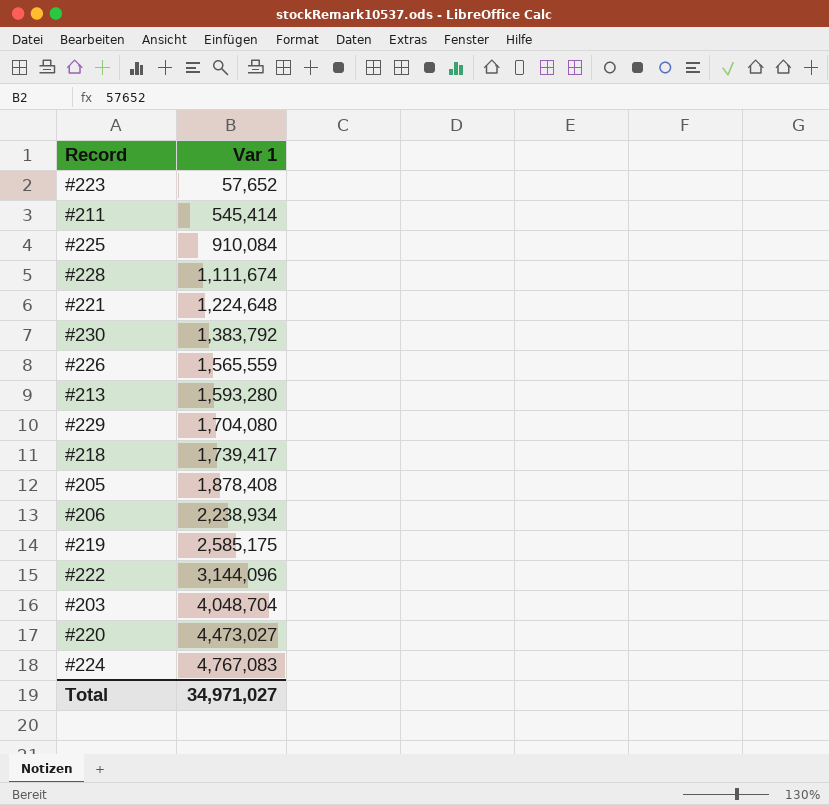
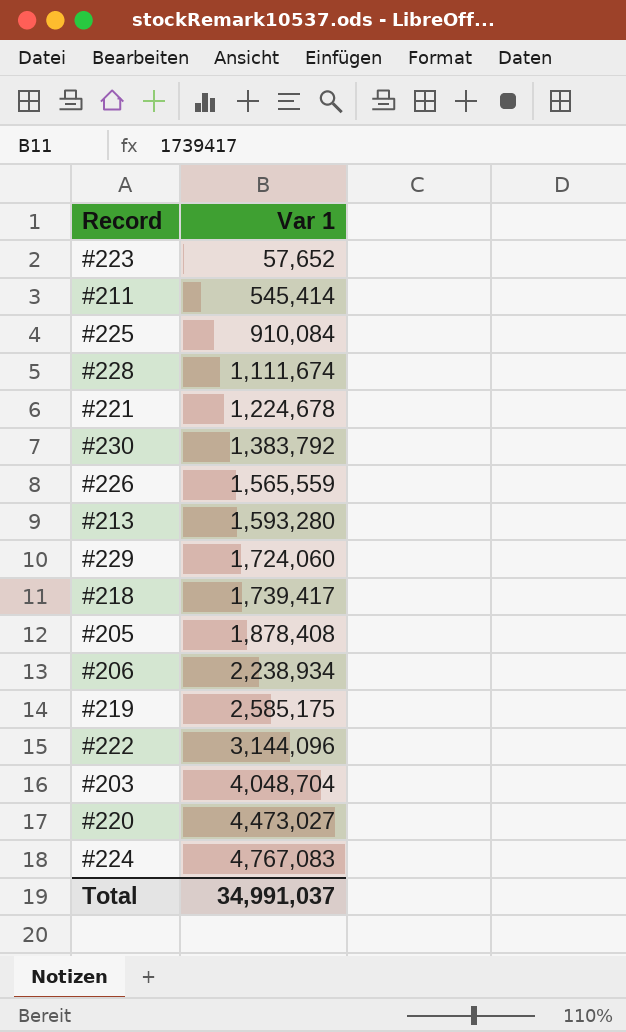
#221 | Var 1: 1,224,648 -> 1,224,678
#229 | Var 1: 1,704,080 -> 1,724,060
Total | Var 1: 34,971,027 -> 34,991,037

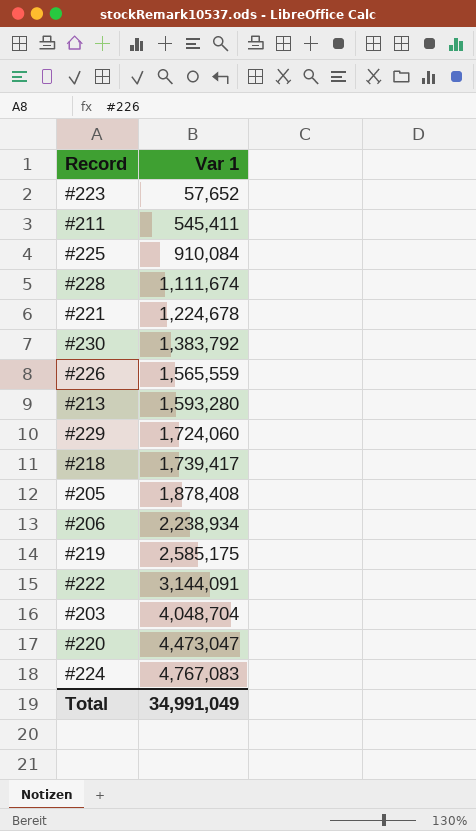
#211 | Var 1: 545,414 -> 545,411
#222 | Var 1: 3,144,096 -> 3,144,091
#220 | Var 1: 4,473,027 -> 4,473,047
Total | Var 1: 34,991,037 -> 34,991,049

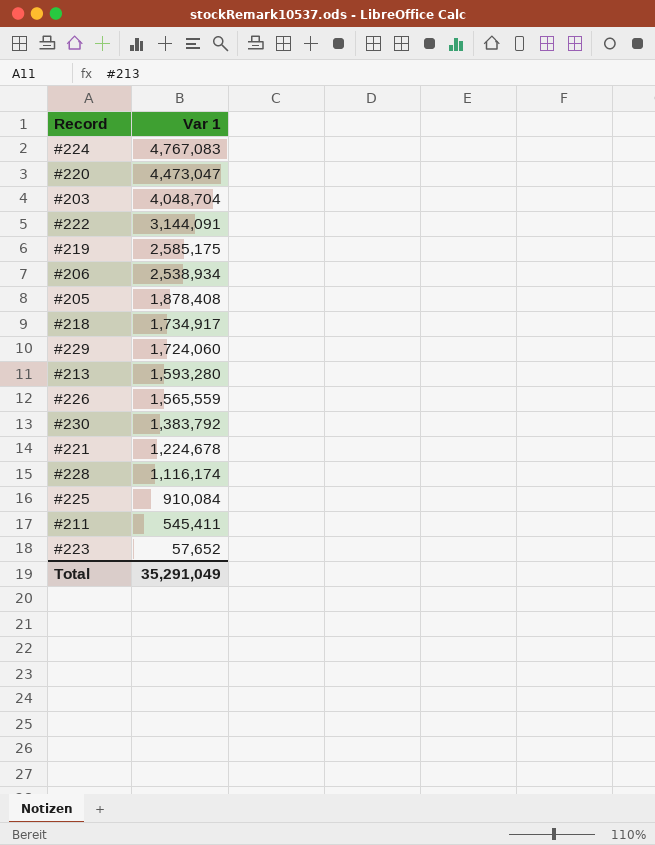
row order: Var 1 ascending -> Var 1 descending
#206 | Var 1: 2,238,934 -> 2,538,934
#218 | Var 1: 1,739,417 -> 1,734,917
#228 | Var 1: 1,111,674 -> 1,116,174
Total | Var 1: 34,991,049 -> 35,291,049

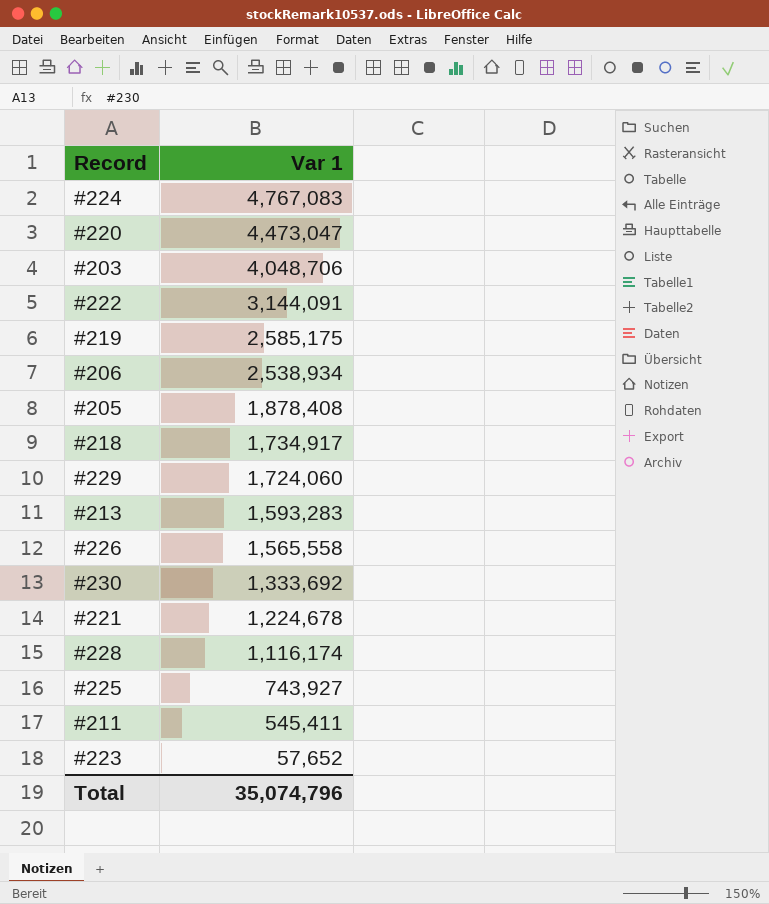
#203 | Var 1: 4,048,704 -> 4,048,706
#213 | Var 1: 1,593,280 -> 1,593,283
#226 | Var 1: 1,565,559 -> 1,565,558
#230 | Var 1: 1,383,792 -> 1,333,692
#225 | Var 1: 910,084 -> 743,927
Total | Var 1: 35,291,049 -> 35,074,796

